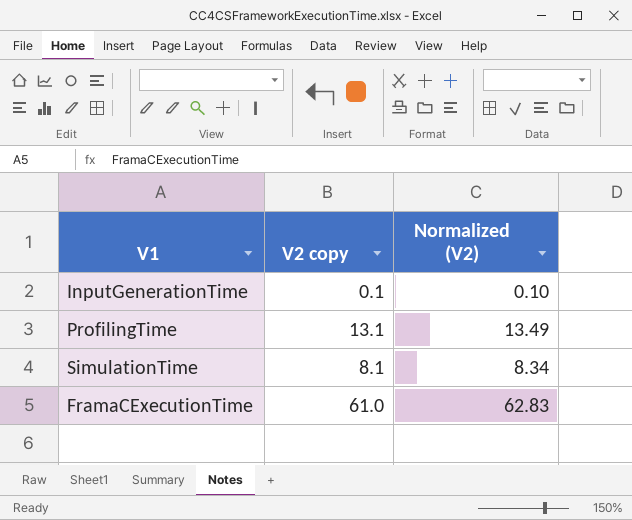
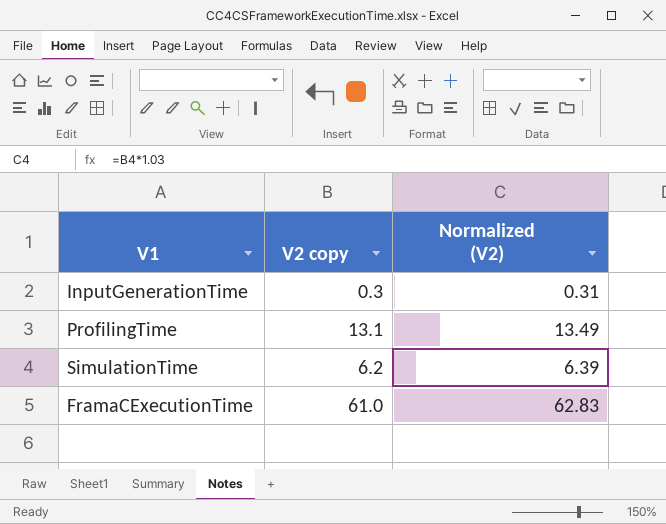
InputGenerationTime | V2 copy: 0.1 -> 0.3
InputGenerationTime | Normalized (V2): 0.10 -> 0.31
SimulationTime | V2 copy: 8.1 -> 6.2
SimulationTime | Normalized (V2): 8.34 -> 6.39

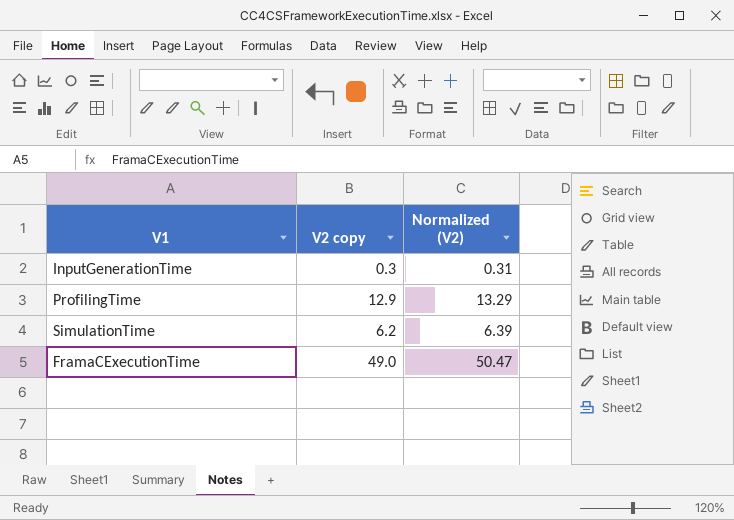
ProfilingTime | V2 copy: 13.1 -> 12.9
ProfilingTime | Normalized (V2): 13.49 -> 13.29
FramaCExecutionTime | V2 copy: 61.0 -> 49.0
FramaCExecutionTime | Normalized (V2): 62.83 -> 50.47

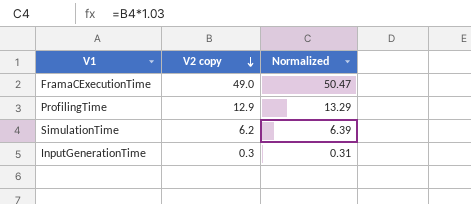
row order: none -> V2 copy descending
column name: Normalized (V2) -> Normalized

